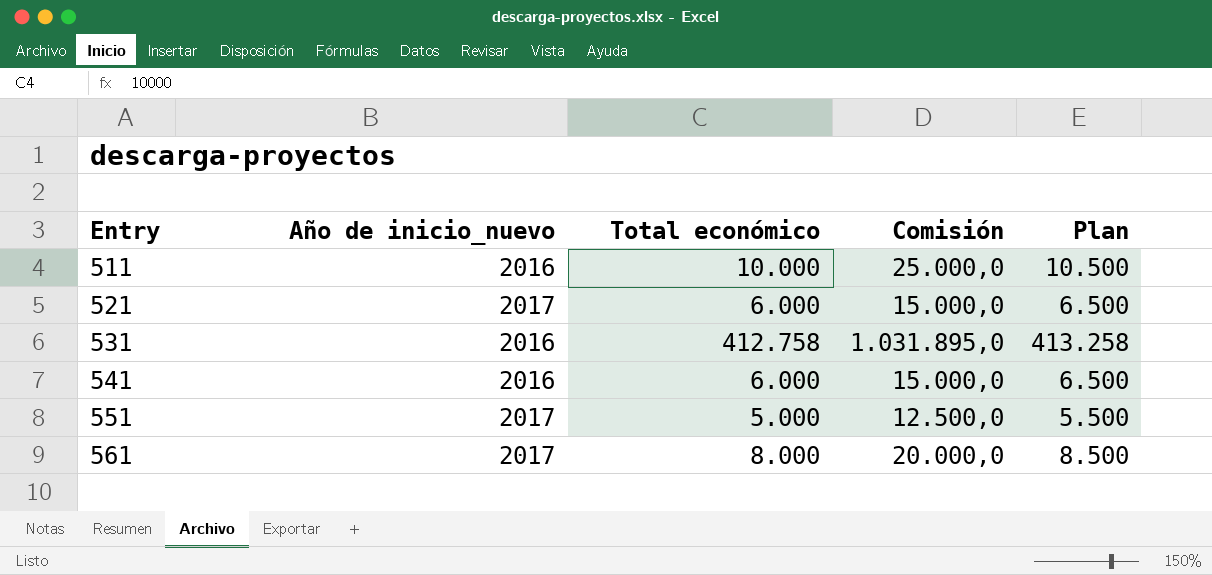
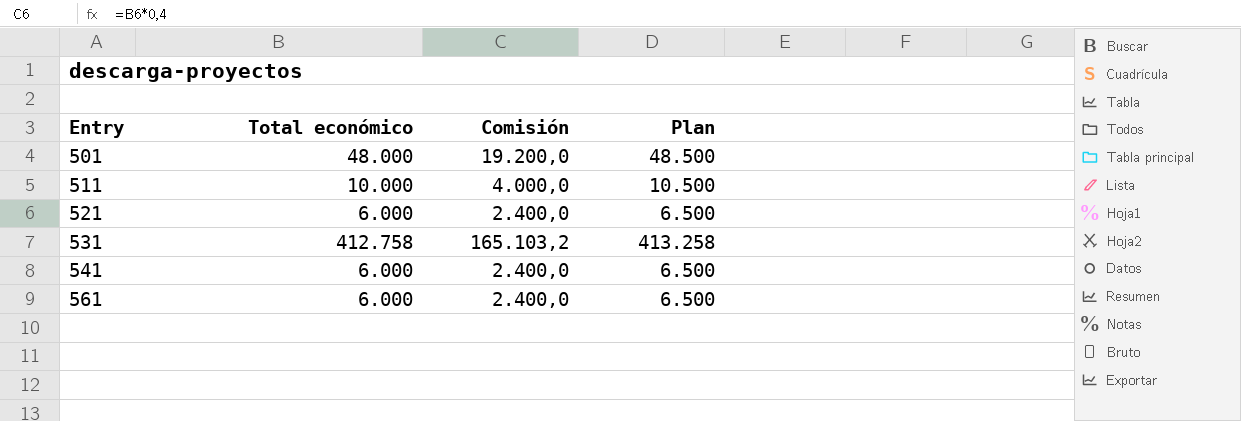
column Año de inicio_nuevo | position: 2 -> none
column Comisión | formula: [Total económico] * 2,5 -> [Total económico] * 0,4
row 551: 2017 | 5.000 | 12.500,0 | 5.500 -> none
row 501: none -> 48.000 | 19.200,0 | 48.500
561 | Total económico: 8.000 -> 6.000
561 | Plan: 8.500 -> 6.500

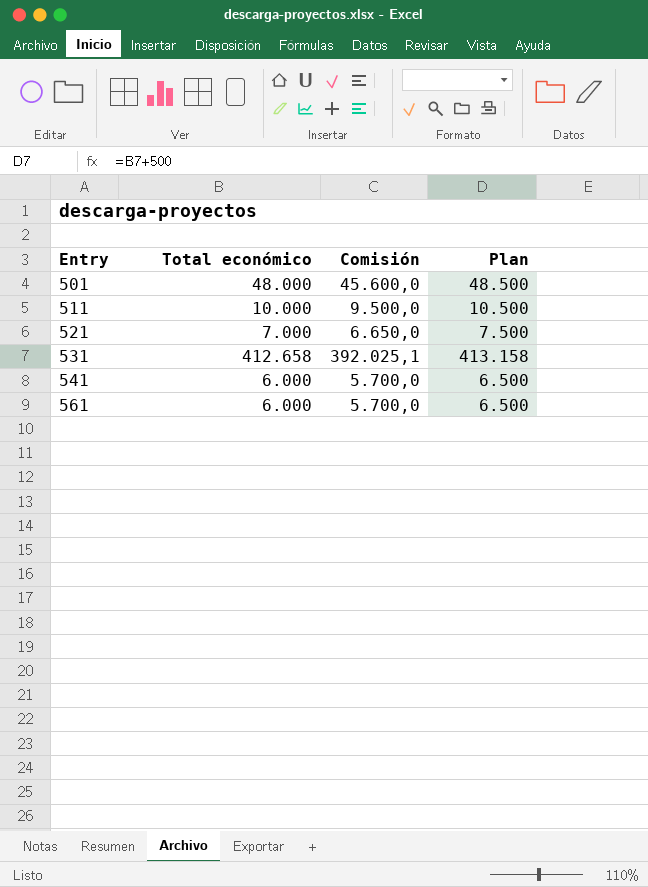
column Comisión | formula: [Total económico] * 0,4 -> [Total económico] * 0,95
521 | Total económico: 6.000 -> 7.000
521 | Plan: 6.500 -> 7.500
531 | Total económico: 412.758 -> 412.658
531 | Plan: 413.258 -> 413.158

